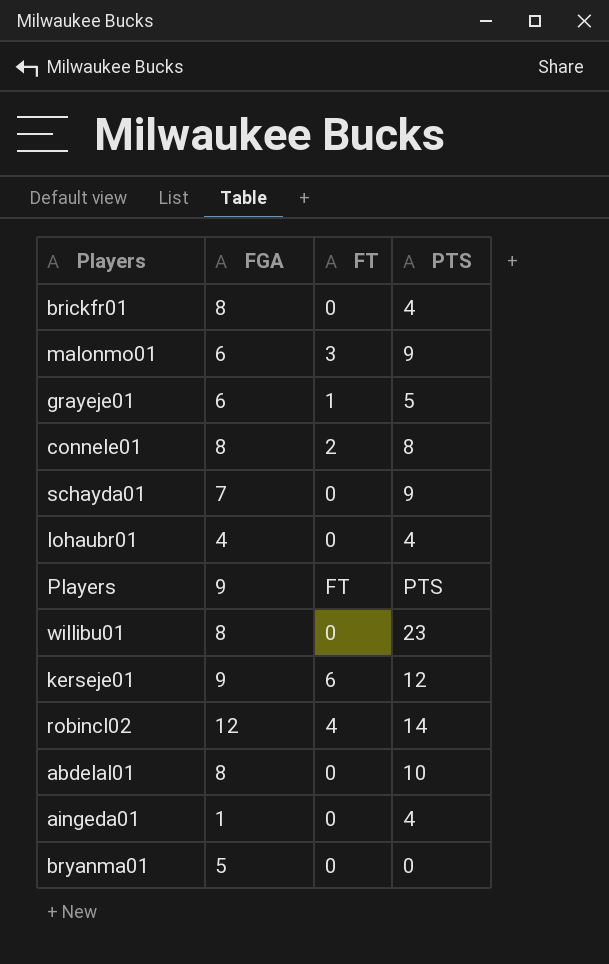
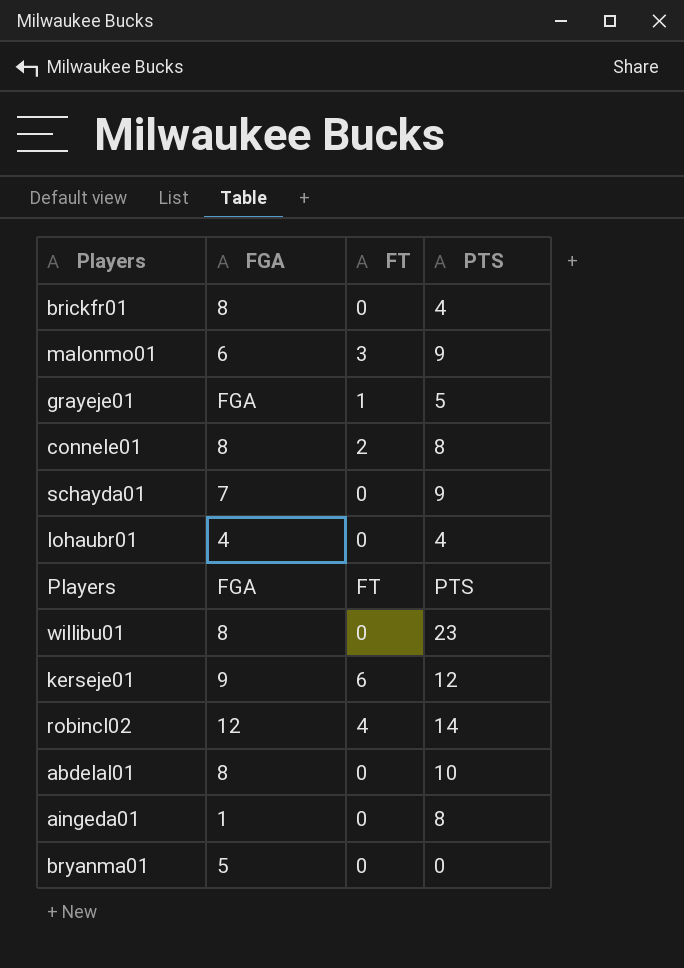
grayeje01 | FGA: 6 -> FGA
Players | FGA: 9 -> FGA
aingeda01 | PTS: 4 -> 8

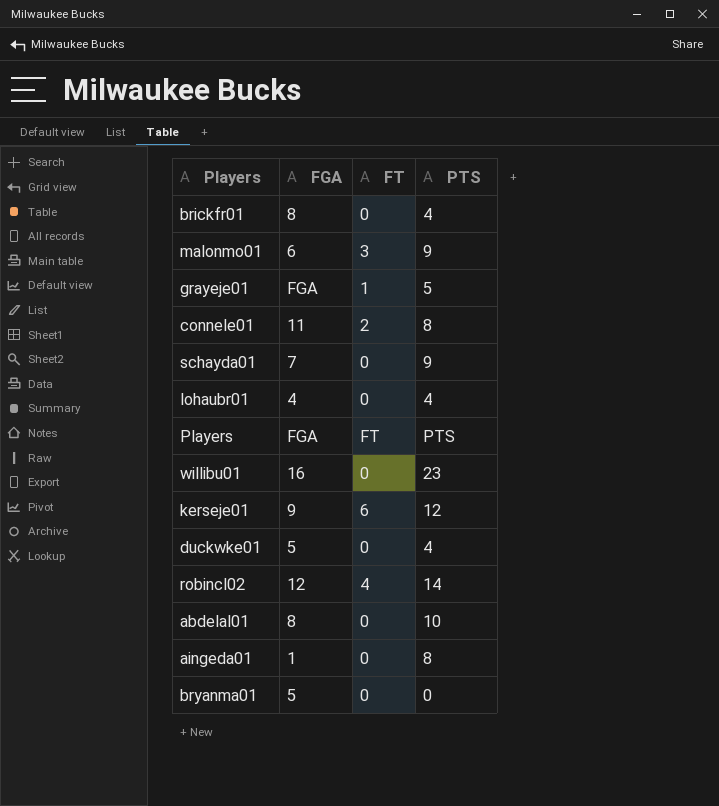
connele01 | FGA: 8 -> 11
willibu01 | FGA: 8 -> 16
row duckwke01: none -> 5 | 0 | 4

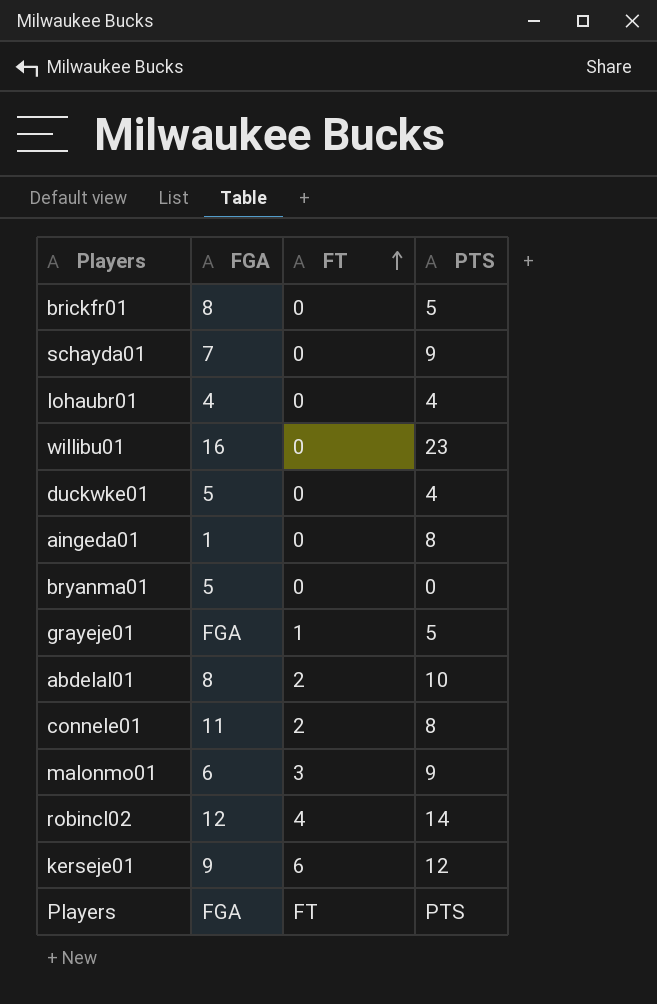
row order: none -> FT ascending
brickfr01 | PTS: 4 -> 5
abdelal01 | FT: 0 -> 2

